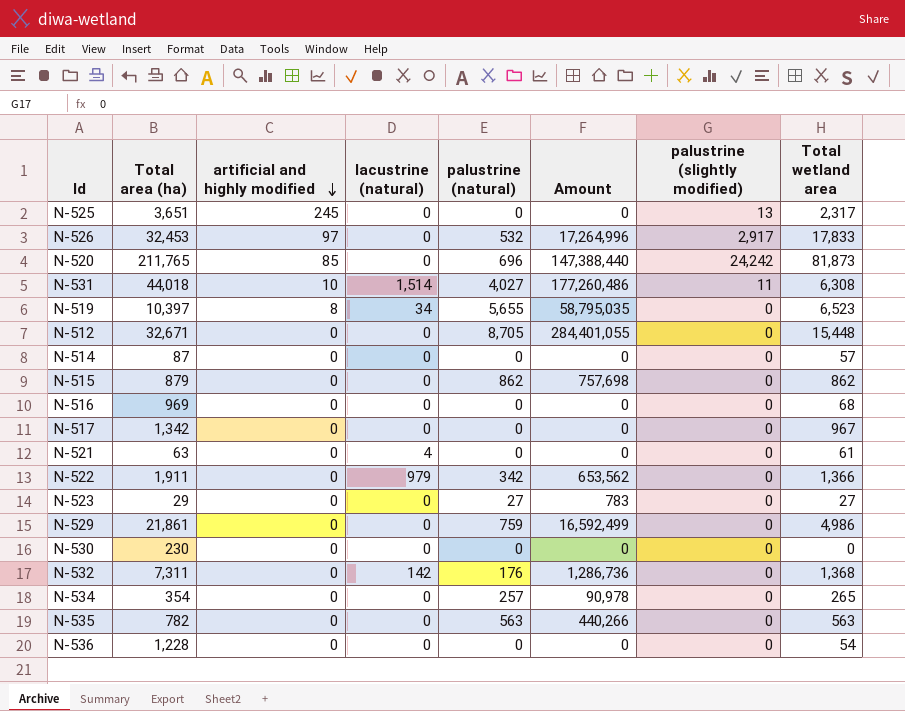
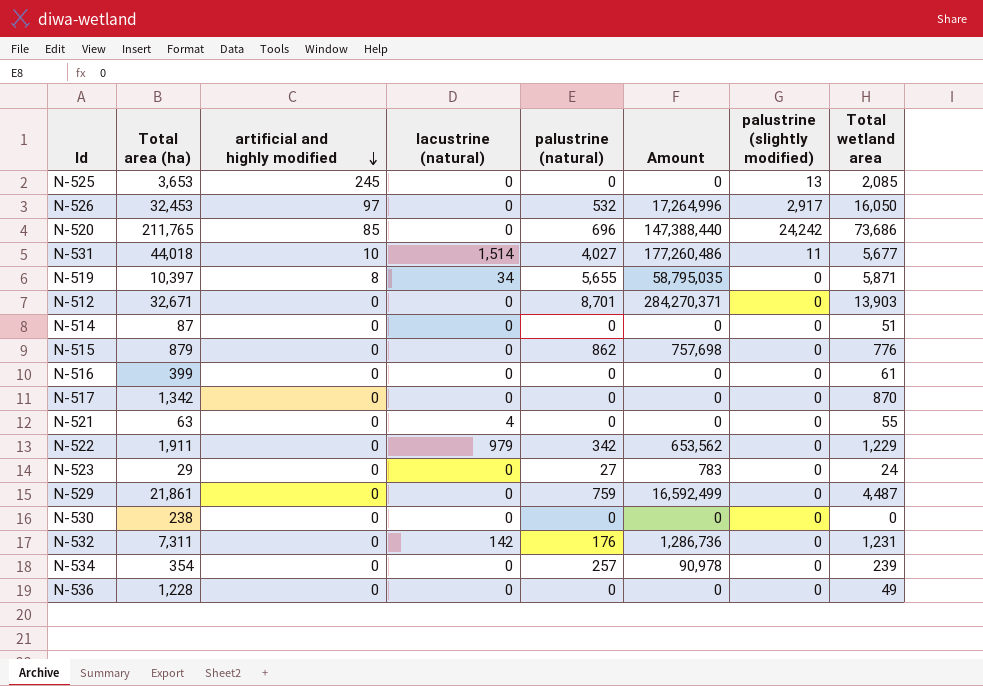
row N-535: 782 | 0 | 0 | 563 | 440,266 | 0 | 563 -> none
N-525 | Total area (ha): 3,651 -> 3,653
N-525 | Total wetland area: 2,317 -> 2,085
N-526 | Total wetland area: 17,833 -> 16,050
N-520 | Total wetland area: 81,873 -> 73,686
N-531 | Total wetland area: 6,308 -> 5,677
N-519 | Total wetland area: 6,523 -> 5,871
N-512 | palustrine (natural): 8,705 -> 8,701
N-512 | Amount: 284,401,055 -> 284,270,371
N-512 | Total wetland area: 15,448 -> 13,903
N-514 | Total wetland area: 57 -> 51
N-515 | Total wetland area: 862 -> 776
N-516 | Total area (ha): 969 -> 399
N-516 | Total wetland area: 68 -> 61
N-517 | Total wetland area: 967 -> 870
N-521 | Total wetland area: 61 -> 55
N-522 | Total wetland area: 1,366 -> 1,229
N-523 | Total wetland area: 27 -> 24
N-529 | Total wetland area: 4,986 -> 4,487
N-530 | Total area (ha): 230 -> 238
N-532 | Total wetland area: 1,368 -> 1,231
N-534 | Total wetland area: 265 -> 239
N-536 | Total wetland area: 54 -> 49

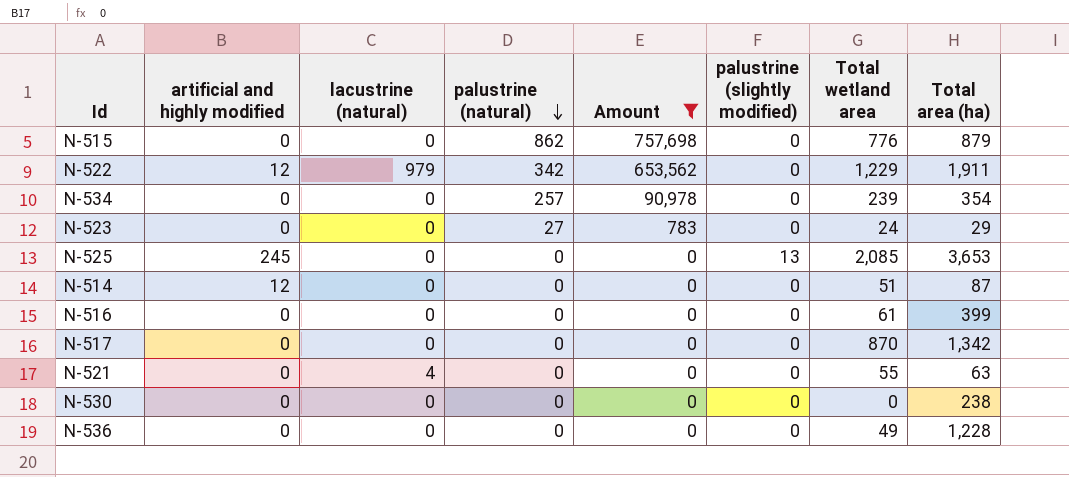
filter: none -> Amount <= 757,698
row order: artificial and highly modified descending -> palustrine (natural) descending
column Total area (ha) | position: 2 -> 8
N-522 | artificial and highly modified: 0 -> 12
N-514 | artificial and highly modified: 0 -> 12

